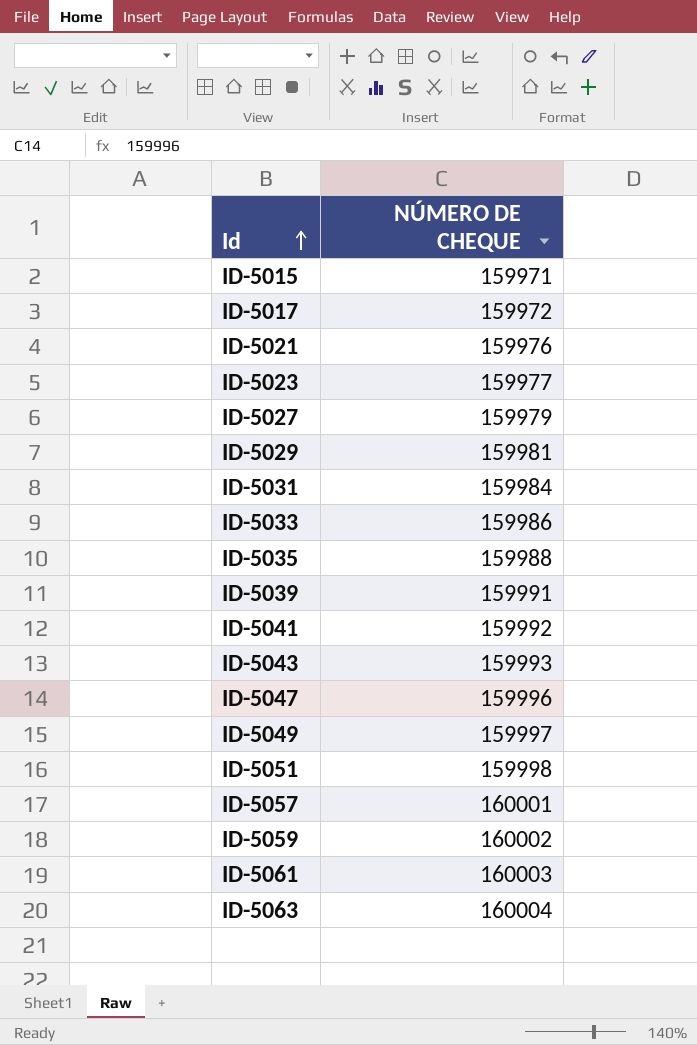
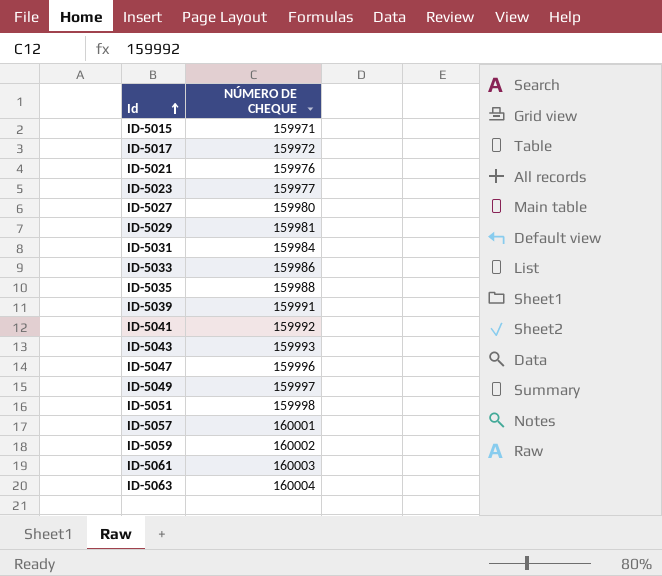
ID-5027 | NÚMERO DE CHEQUE: 159979 -> 159980

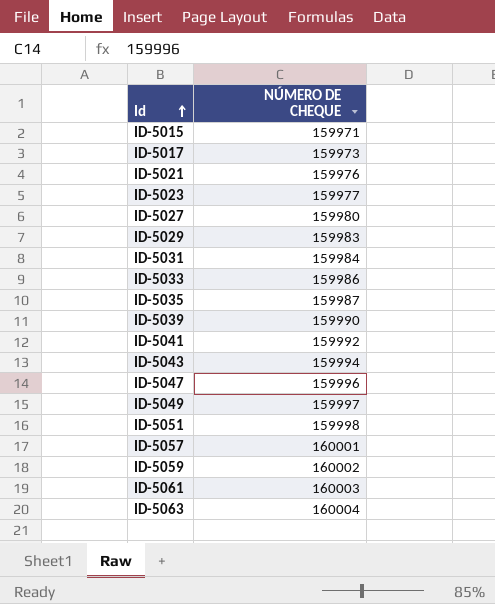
ID-5017 | NÚMERO DE CHEQUE: 159972 -> 159973
ID-5029 | NÚMERO DE CHEQUE: 159981 -> 159983
ID-5035 | NÚMERO DE CHEQUE: 159988 -> 159987
ID-5039 | NÚMERO DE CHEQUE: 159991 -> 159990
ID-5043 | NÚMERO DE CHEQUE: 159993 -> 159994

